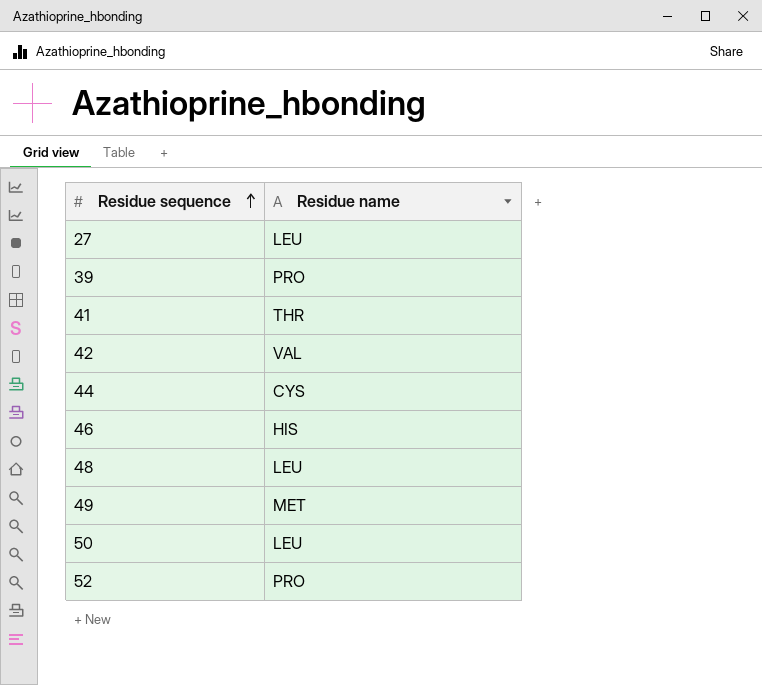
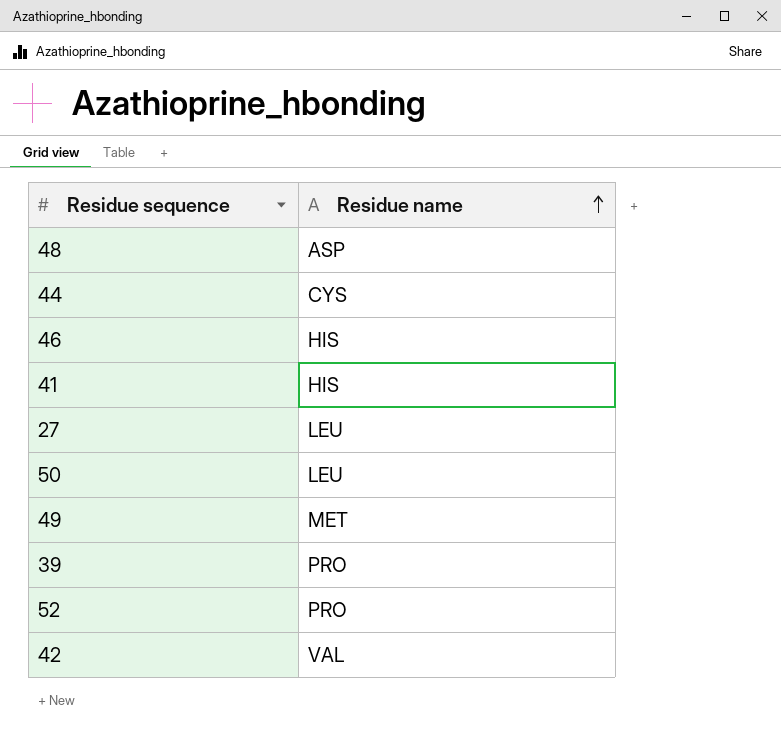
row order: Residue sequence ascending -> Residue name ascending
48 | Residue name: LEU -> ASP
41 | Residue name: THR -> HIS

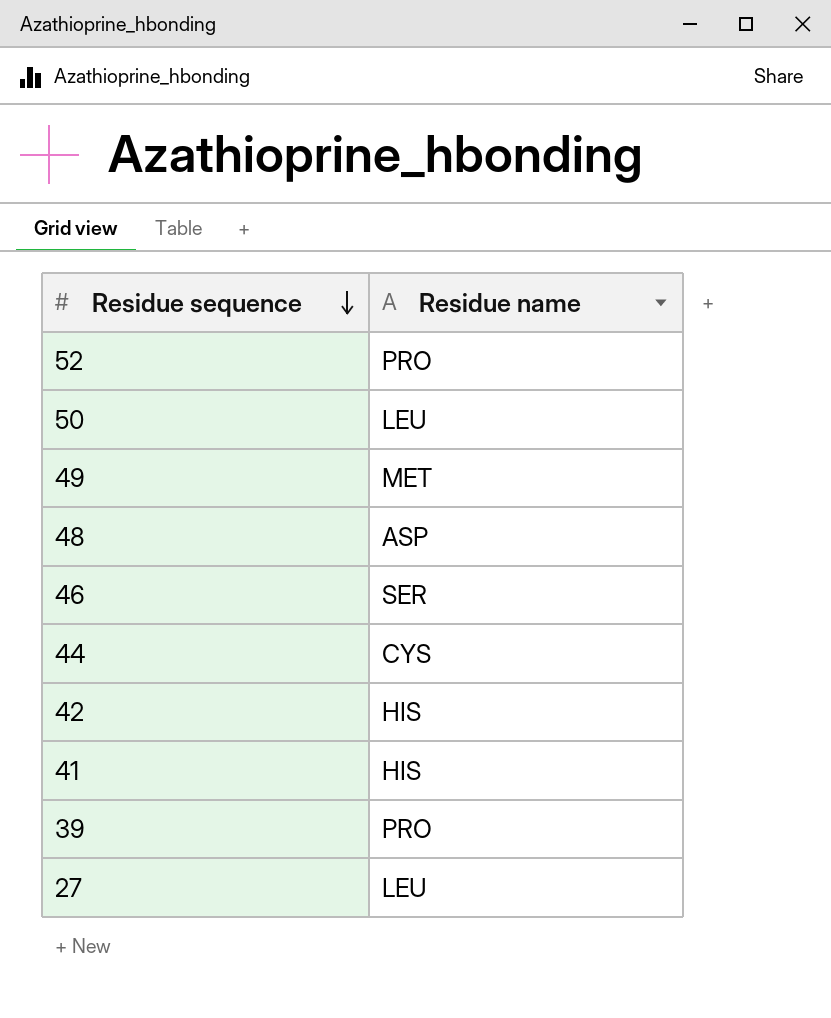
row order: Residue name ascending -> Residue sequence descending
46 | Residue name: HIS -> SER
42 | Residue name: VAL -> HIS

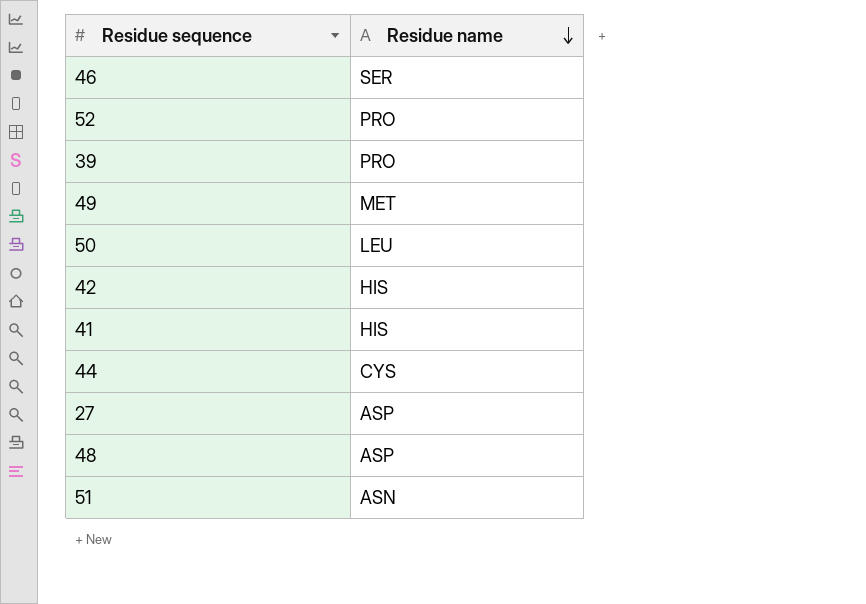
row order: Residue sequence descending -> Residue name descending
27 | Residue name: LEU -> ASP
row 51: none -> ASN

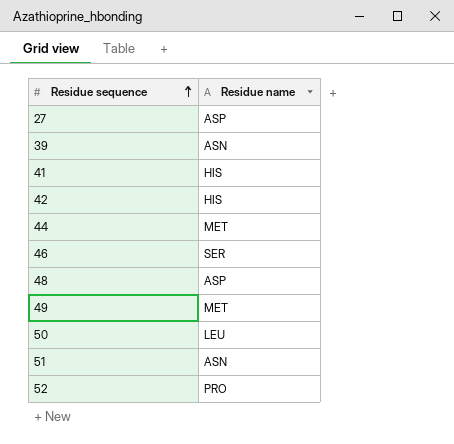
row order: Residue name descending -> Residue sequence ascending
39 | Residue name: PRO -> ASN
44 | Residue name: CYS -> MET

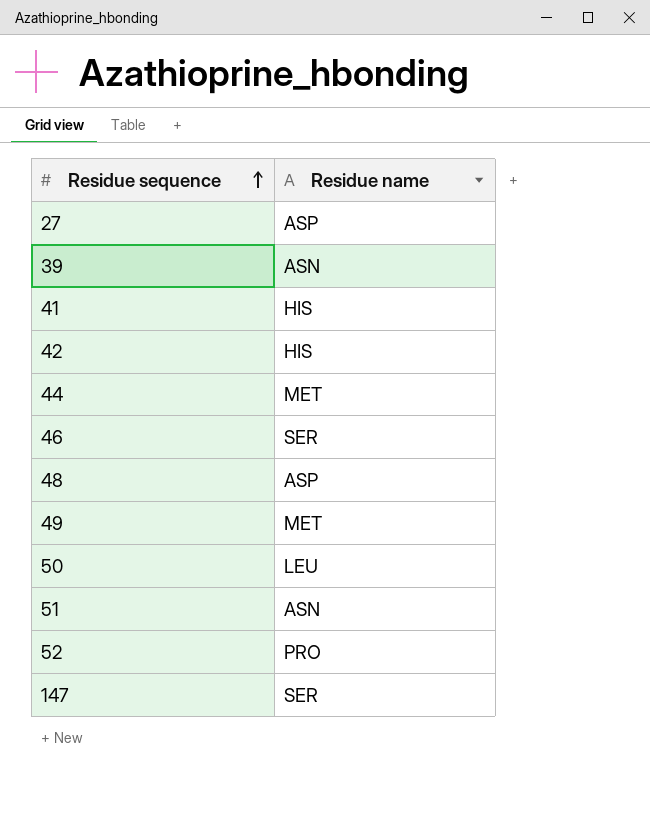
row 147: none -> SER

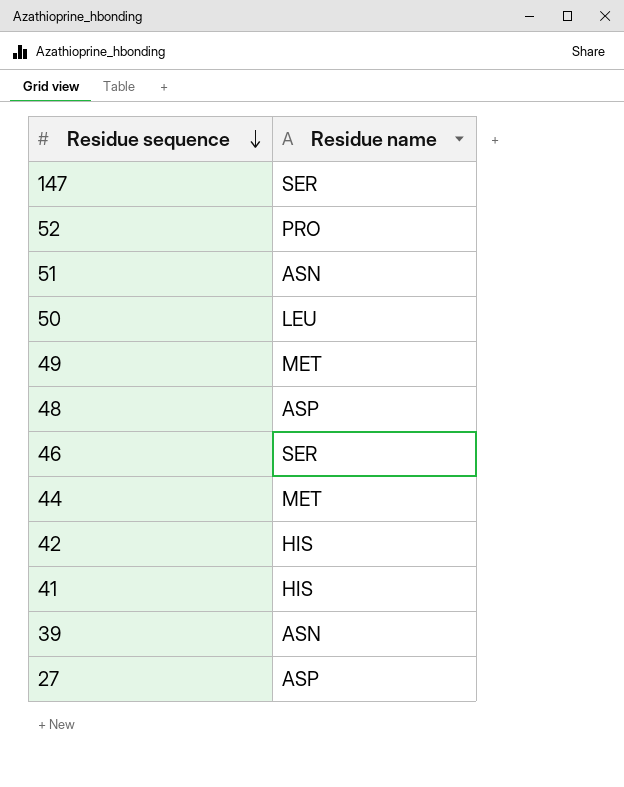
row order: Residue sequence ascending -> Residue sequence descending

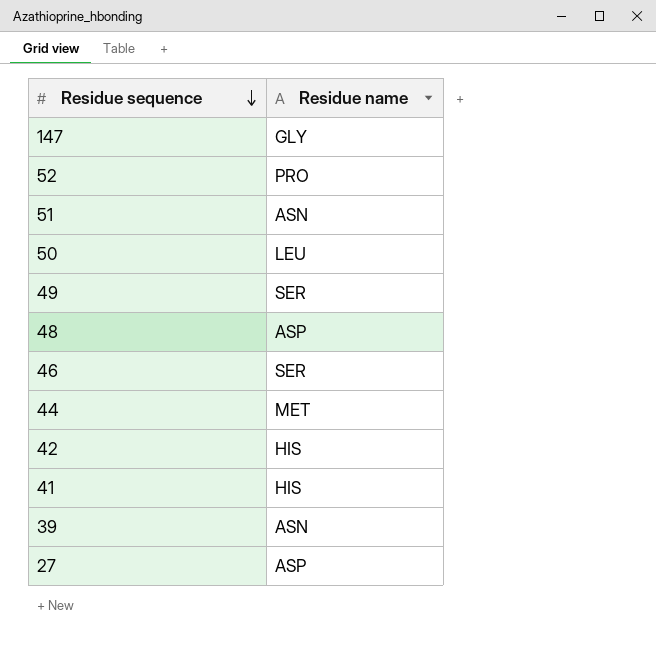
147 | Residue name: SER -> GLY
49 | Residue name: MET -> SER

